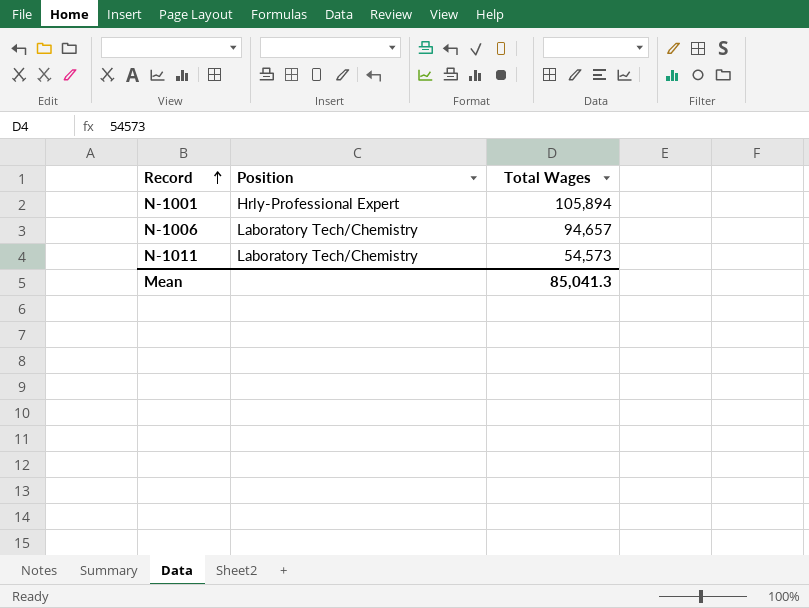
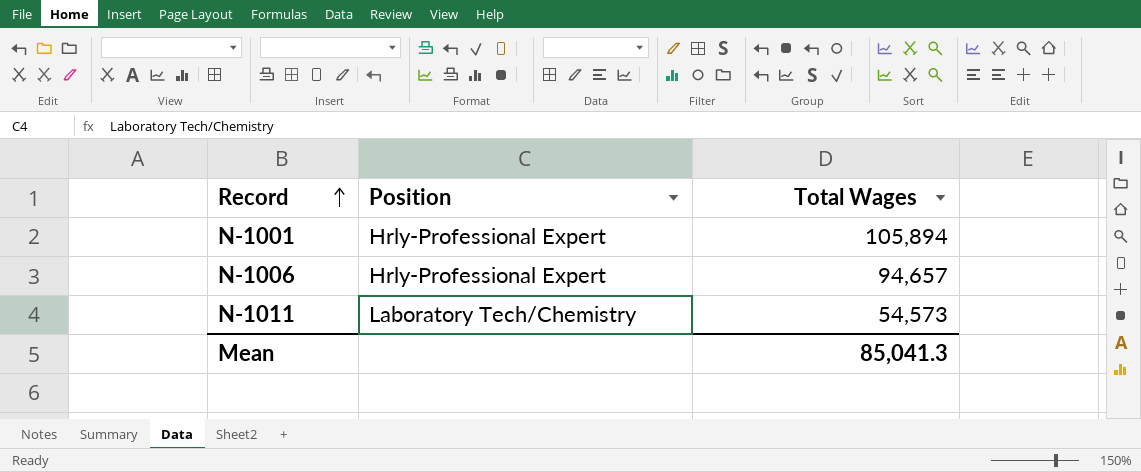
N-1006 | Position: Laboratory Tech/Chemistry -> Hrly-Professional Expert

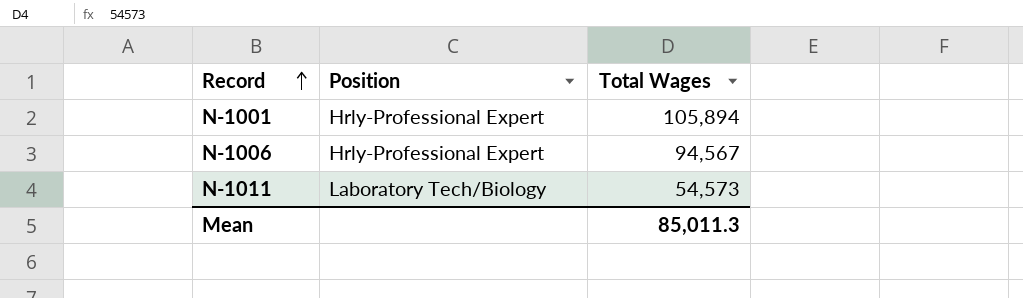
N-1006 | Total Wages: 94,657 -> 94,567
N-1011 | Position: Laboratory Tech/Chemistry -> Laboratory Tech/Biology
Mean | Total Wages: 85,041.3 -> 85,011.3

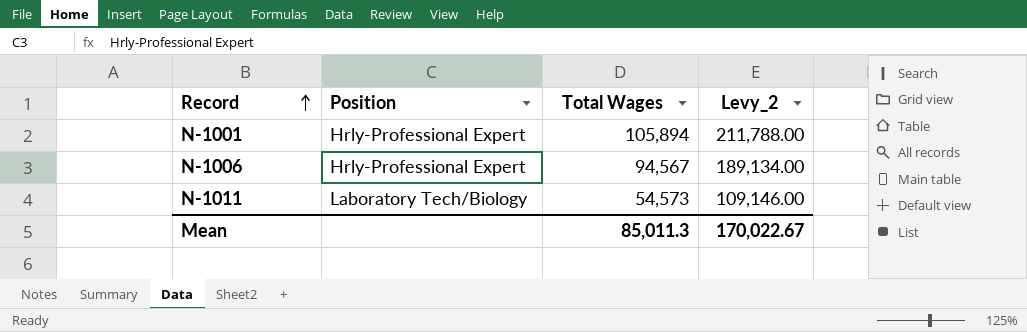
column Levy_2 | formula: none -> [Total Wages] * 2

